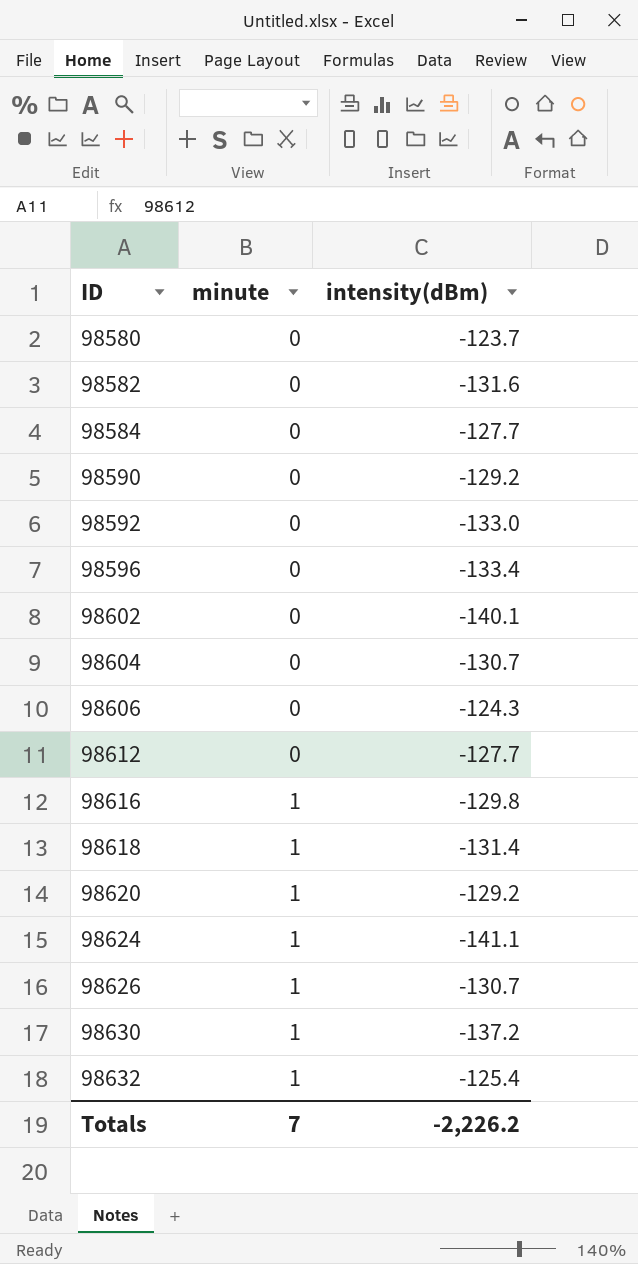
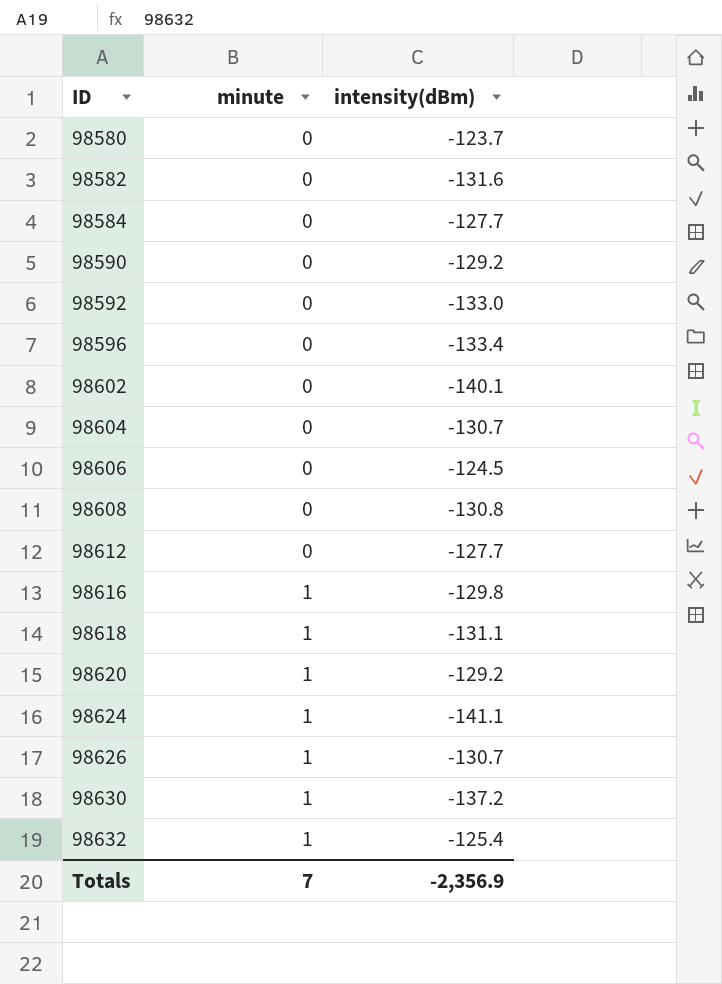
98606 | intensity(dBm): -124.3 -> -124.5
row 98608: none -> 0 | -130.8
98618 | intensity(dBm): -131.4 -> -131.1
Totals | intensity(dBm): -2,226.2 -> -2,356.9

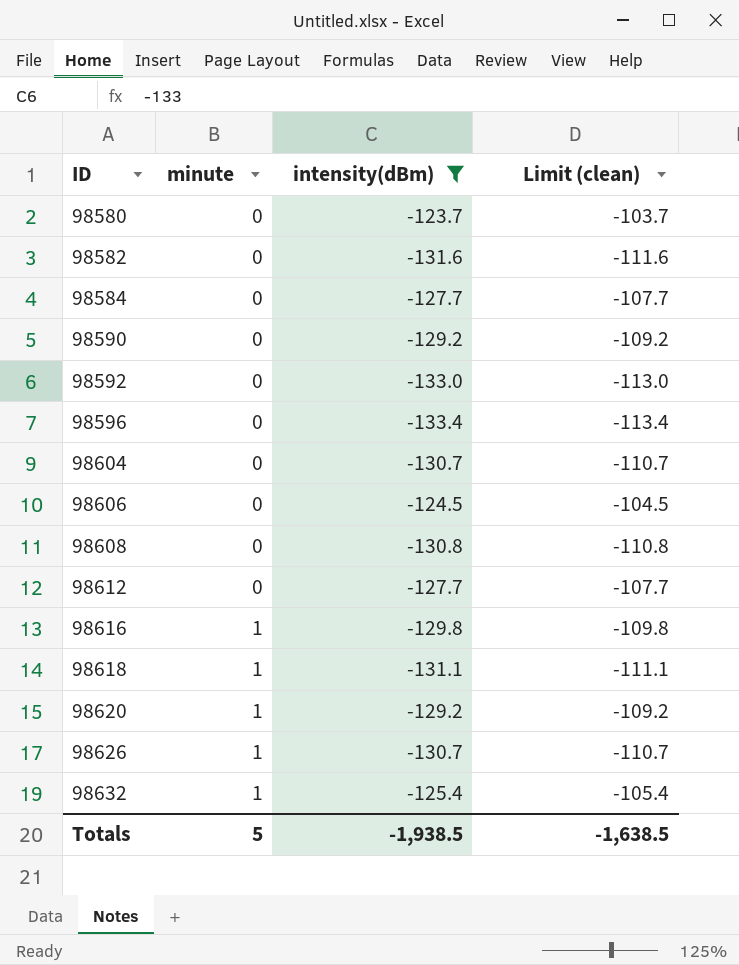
filter: none -> intensity(dBm) >= -133.4
column Limit (clean) | formula: none -> [intensity(dBm)] + 20
Totals | minute: 7 -> 5
Totals | intensity(dBm): -2,356.9 -> -1,938.5

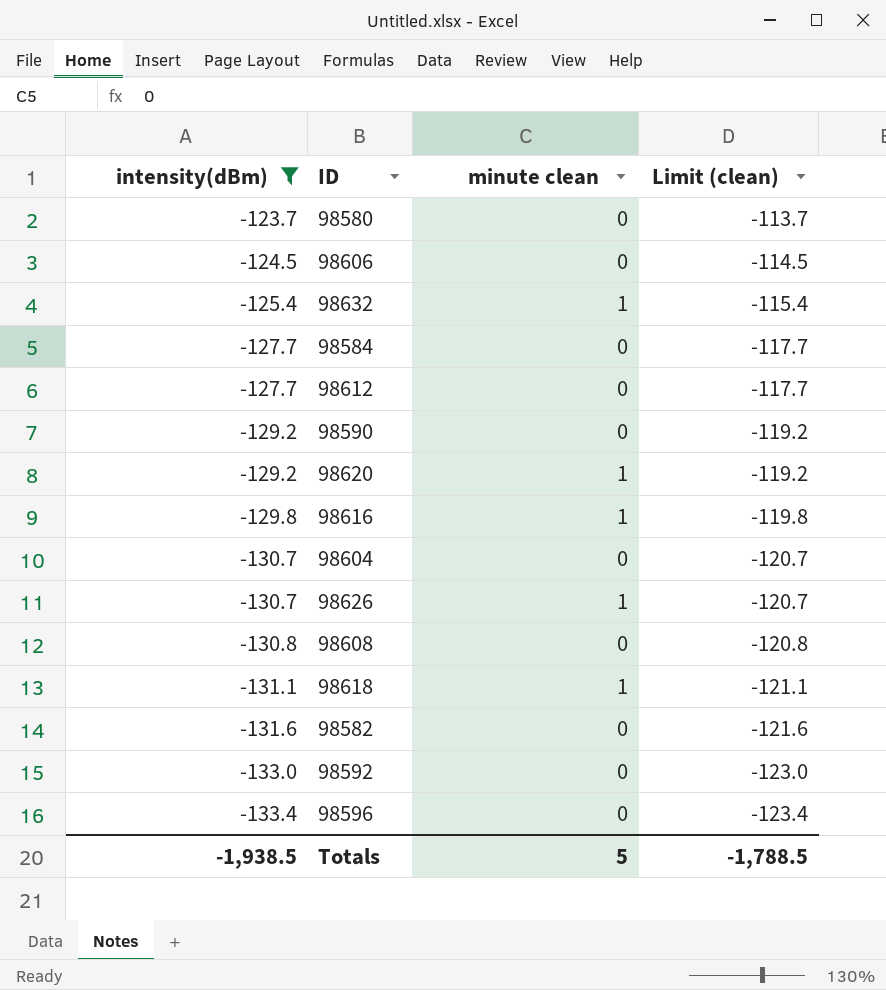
row order: ID ascending -> intensity(dBm) descending
column intensity(dBm) | position: 3 -> 1
column name: minute -> minute clean
column Limit (clean) | formula: [intensity(dBm)] + 20 -> [intensity(dBm)] + 10
Totals | Limit (clean): -1,638.5 -> -1,788.5

